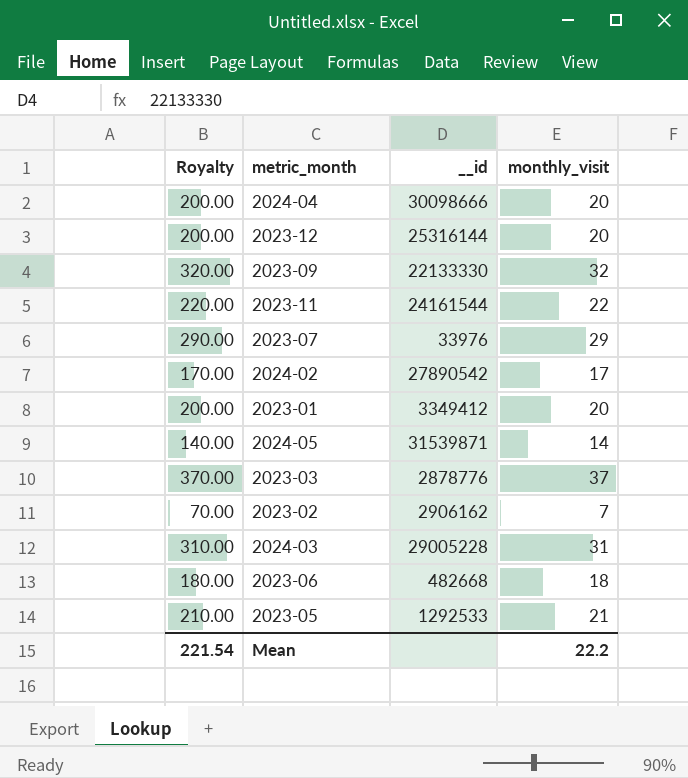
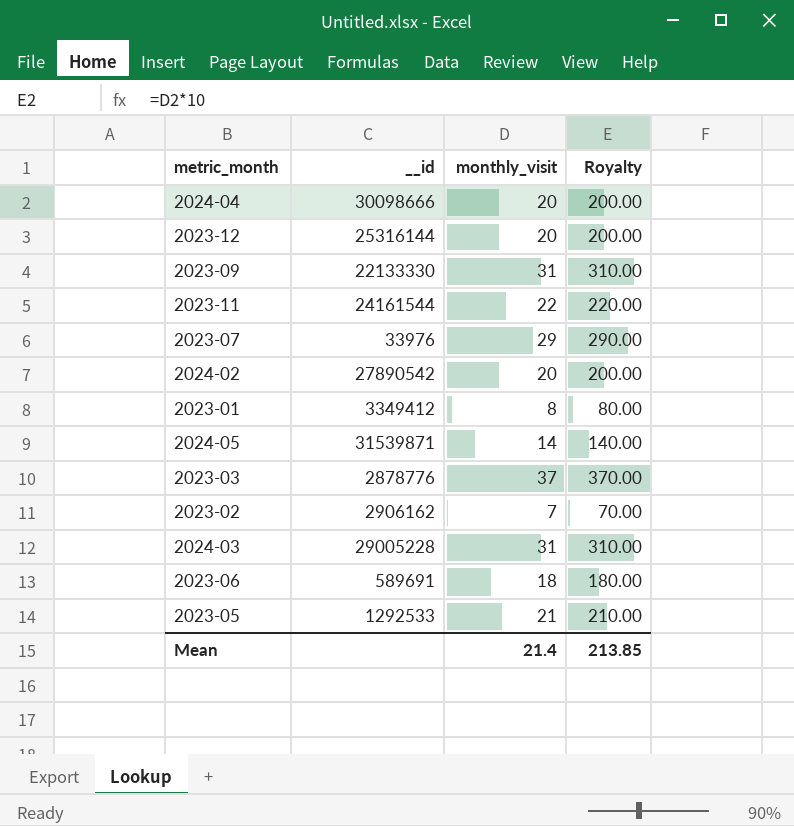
column Royalty | position: 1 -> 4
2023-09 | monthly_visit: 32 -> 31
2023-09 | Royalty: 320.00 -> 310.00
2024-02 | monthly_visit: 17 -> 20
2024-02 | Royalty: 170.00 -> 200.00
2023-01 | monthly_visit: 20 -> 8
2023-01 | Royalty: 200.00 -> 80.00
2023-06 | __id: 482668 -> 589691
Mean | monthly_visit: 22.2 -> 21.4
Mean | Royalty: 221.54 -> 213.85

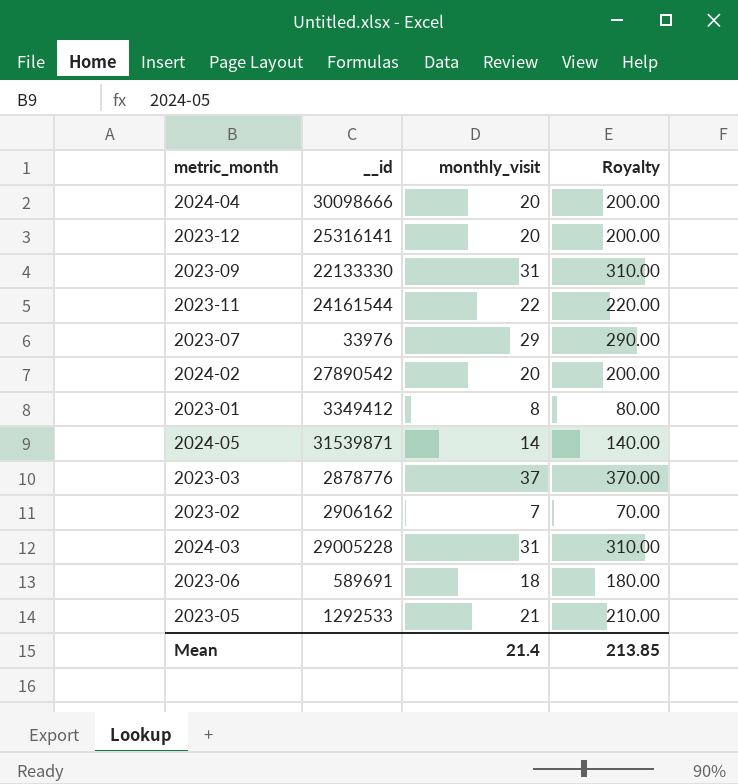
2023-12 | __id: 25316144 -> 25316141

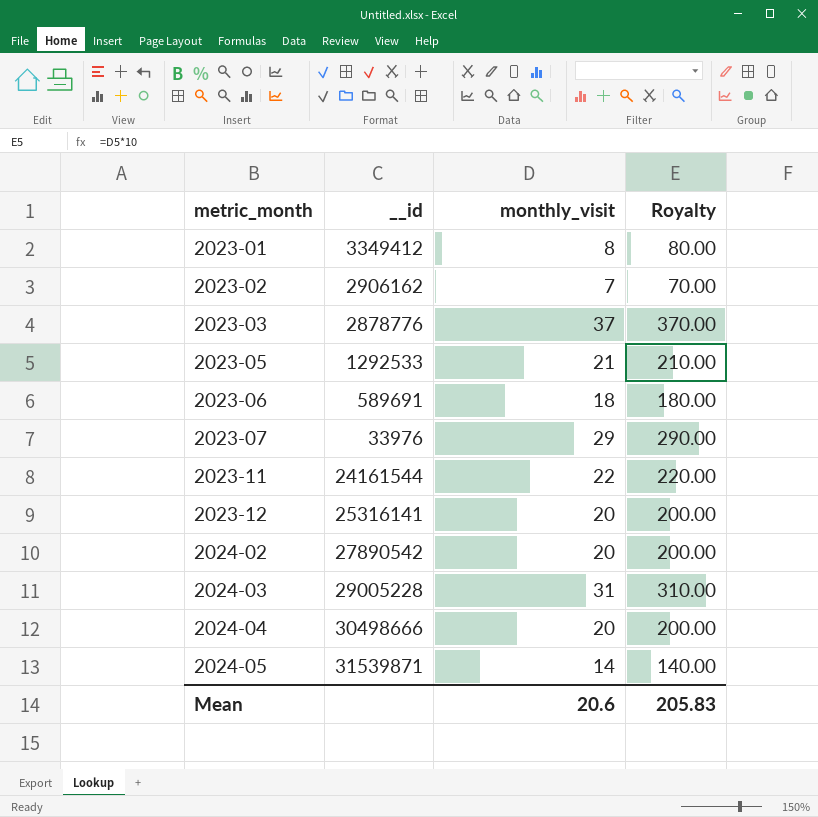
row order: none -> metric_month ascending
row 2023-09: 22133330 | 31 | 310.00 -> none
2024-04 | __id: 30098666 -> 30498666
Mean | monthly_visit: 21.4 -> 20.6
Mean | Royalty: 213.85 -> 205.83

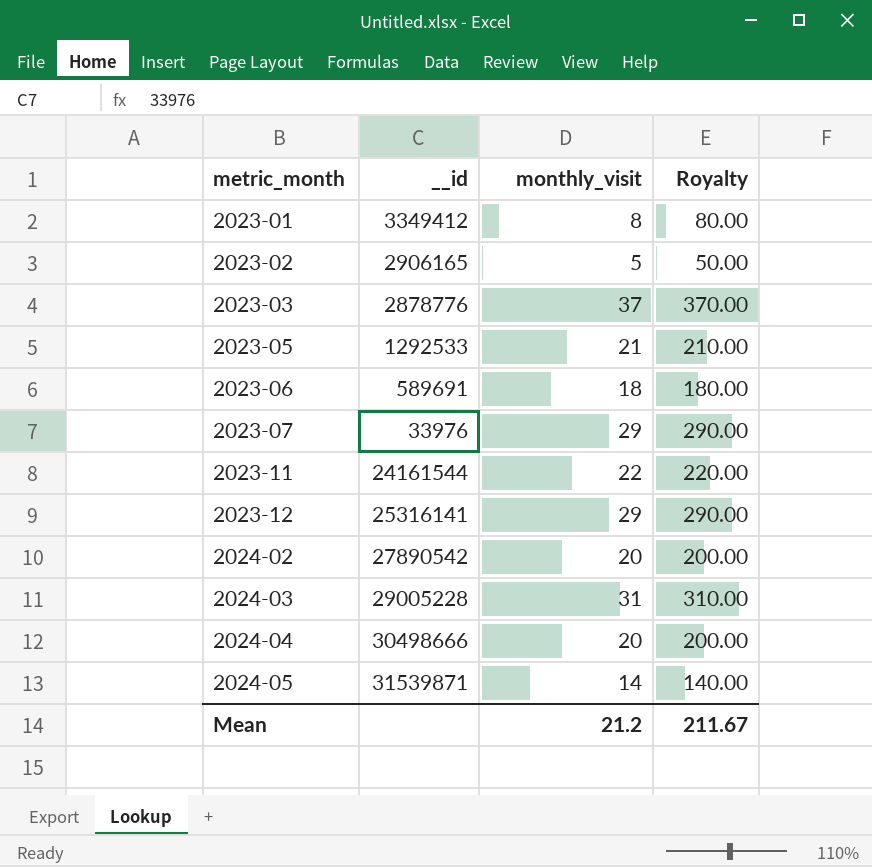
2023-02 | __id: 2906162 -> 2906165
2023-02 | monthly_visit: 7 -> 5
2023-02 | Royalty: 70.00 -> 50.00
2023-12 | monthly_visit: 20 -> 29
2023-12 | Royalty: 200.00 -> 290.00
Mean | monthly_visit: 20.6 -> 21.2
Mean | Royalty: 205.83 -> 211.67

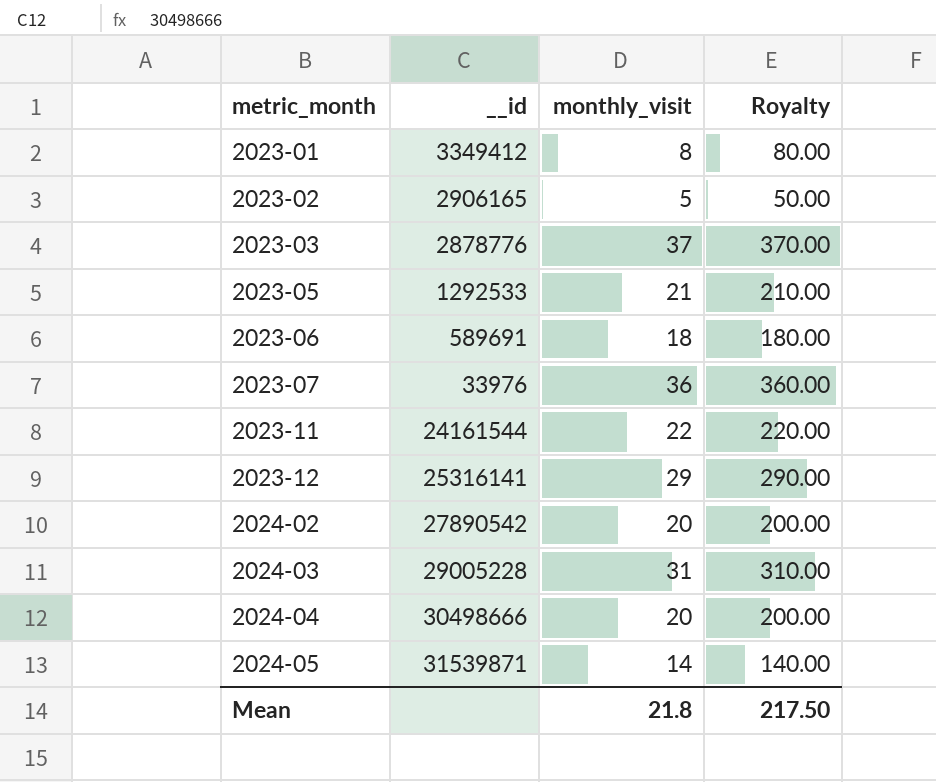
2023-07 | monthly_visit: 29 -> 36
2023-07 | Royalty: 290.00 -> 360.00
Mean | monthly_visit: 21.2 -> 21.8
Mean | Royalty: 211.67 -> 217.50

